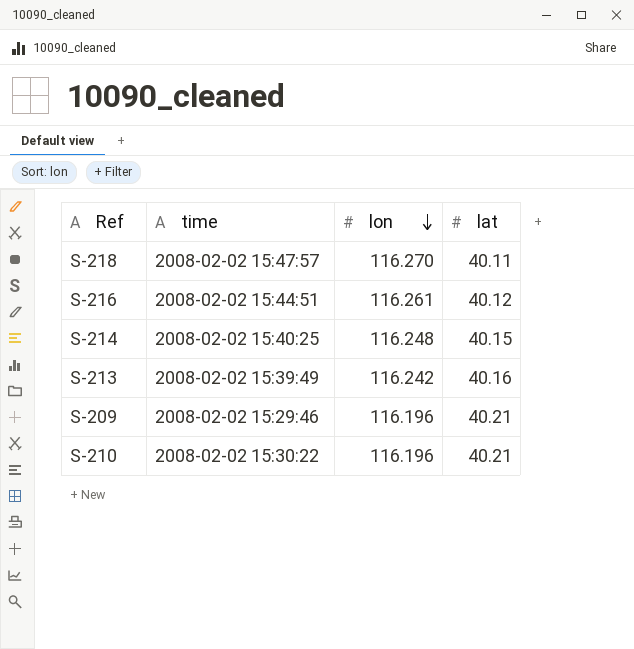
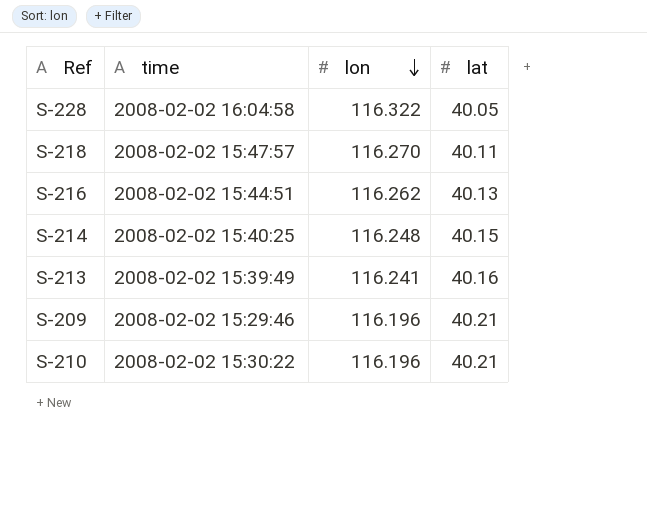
row S-228: none -> 2008-02-02 16:04:58 | 116.322 | 40.05
S-216 | lon: 116.261 -> 116.262
S-216 | lat: 40.12 -> 40.13
S-213 | lon: 116.242 -> 116.241

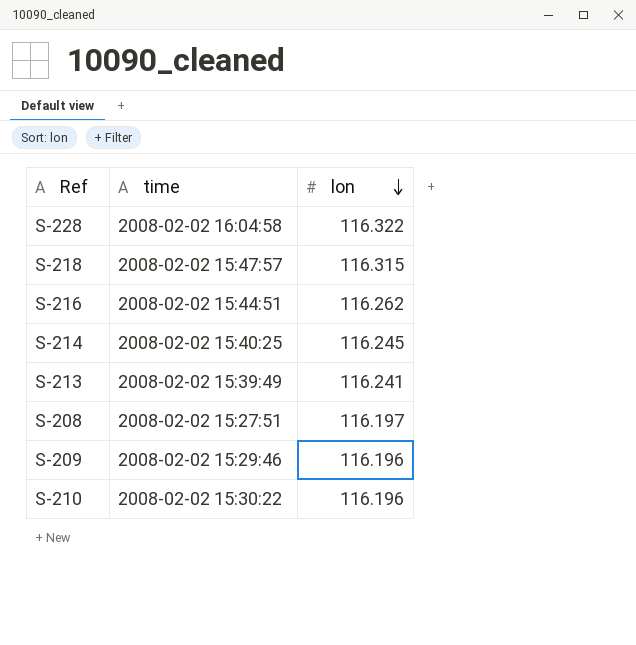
column lat | position: 4 -> none
S-218 | lon: 116.270 -> 116.315
S-214 | lon: 116.248 -> 116.245
row S-208: none -> 2008-02-02 15:27:51 | 116.197

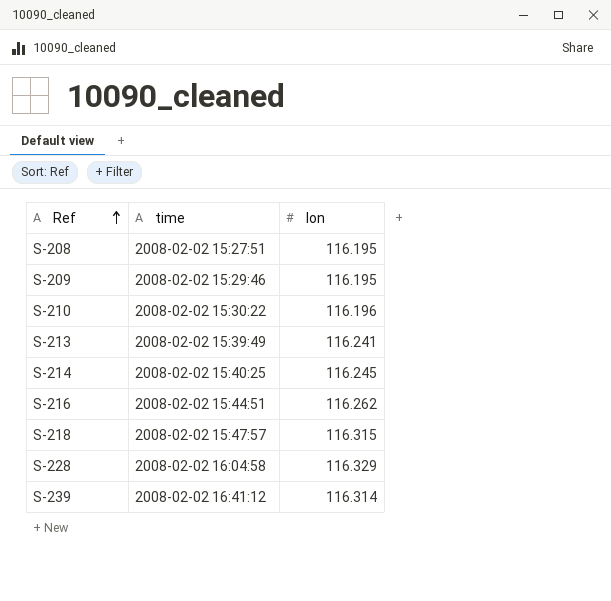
row order: lon descending -> Ref ascending
S-208 | lon: 116.197 -> 116.195
S-209 | lon: 116.196 -> 116.195
S-228 | lon: 116.322 -> 116.329
row S-239: none -> 2008-02-02 16:41:12 | 116.314

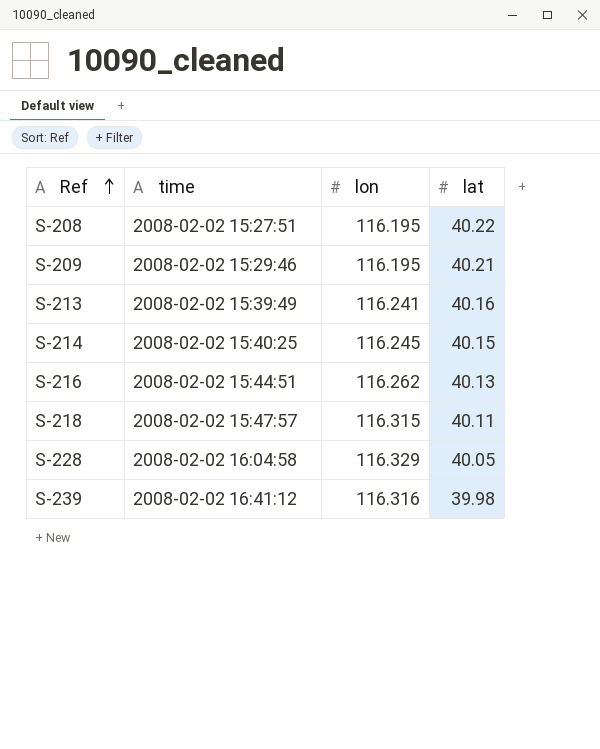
column lat | position: none -> 4
row S-210: 2008-02-02 15:30:22 | 116.196 -> none
S-239 | lon: 116.314 -> 116.316

